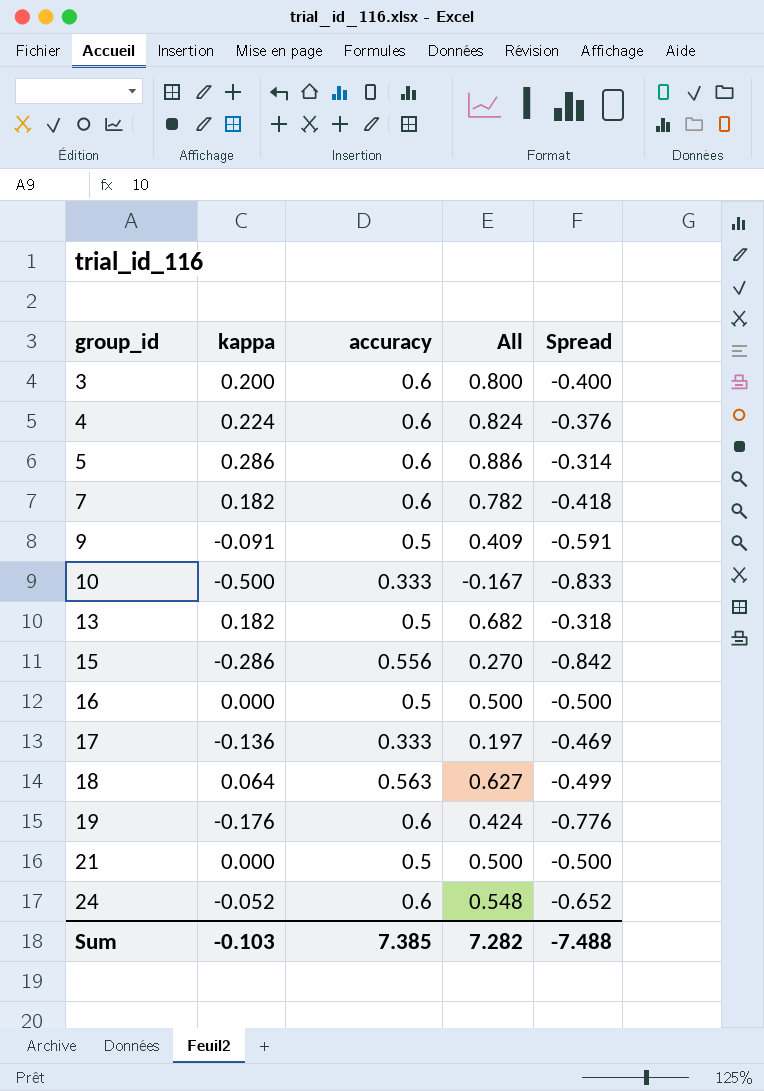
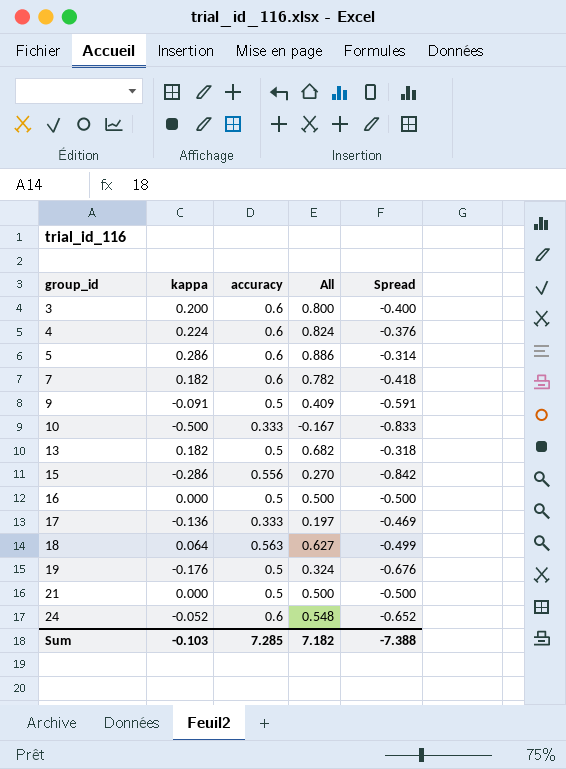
19 | accuracy: 0.6 -> 0.5
19 | All: 0.424 -> 0.324
19 | Spread: -0.776 -> -0.676
Sum | accuracy: 7.385 -> 7.285
Sum | All: 7.282 -> 7.182
Sum | Spread: -7.488 -> -7.388

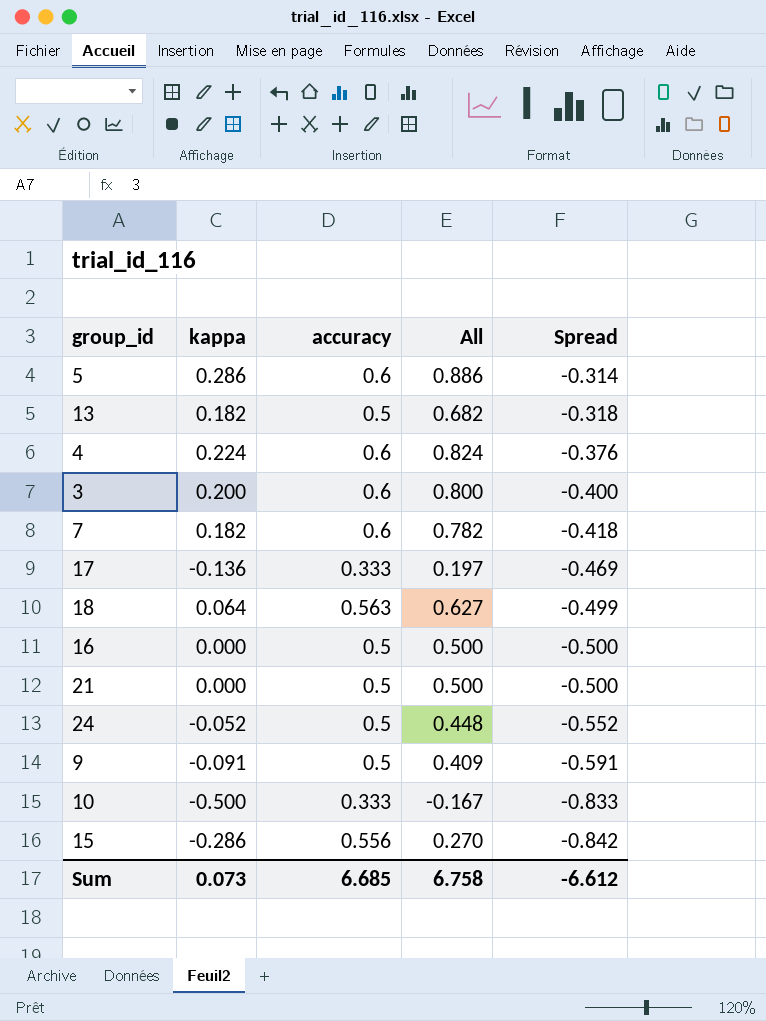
row order: group_id ascending -> Spread descending
row 19: -0.176 | 0.5 | 0.324 | -0.676 -> none
24 | accuracy: 0.6 -> 0.5
24 | All: 0.548 -> 0.448
24 | Spread: -0.652 -> -0.552
Sum | kappa: -0.103 -> 0.073
Sum | accuracy: 7.285 -> 6.685
Sum | All: 7.182 -> 6.758
Sum | Spread: -7.388 -> -6.612

